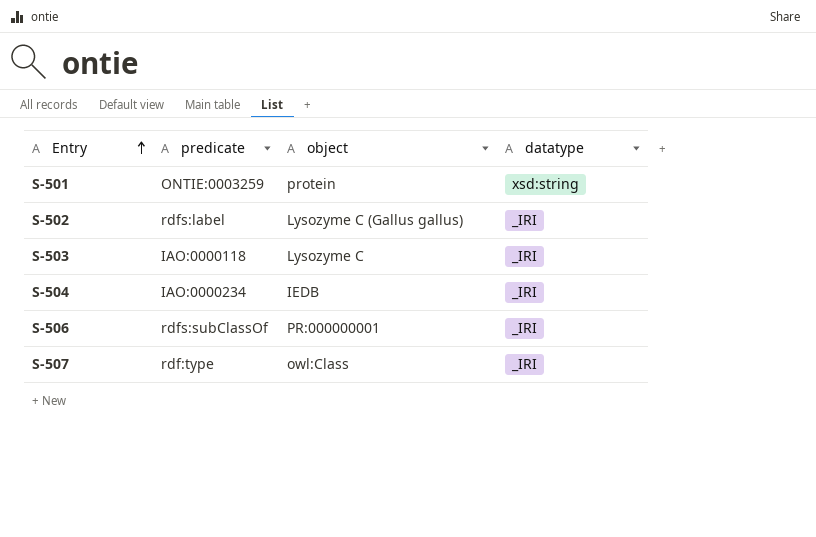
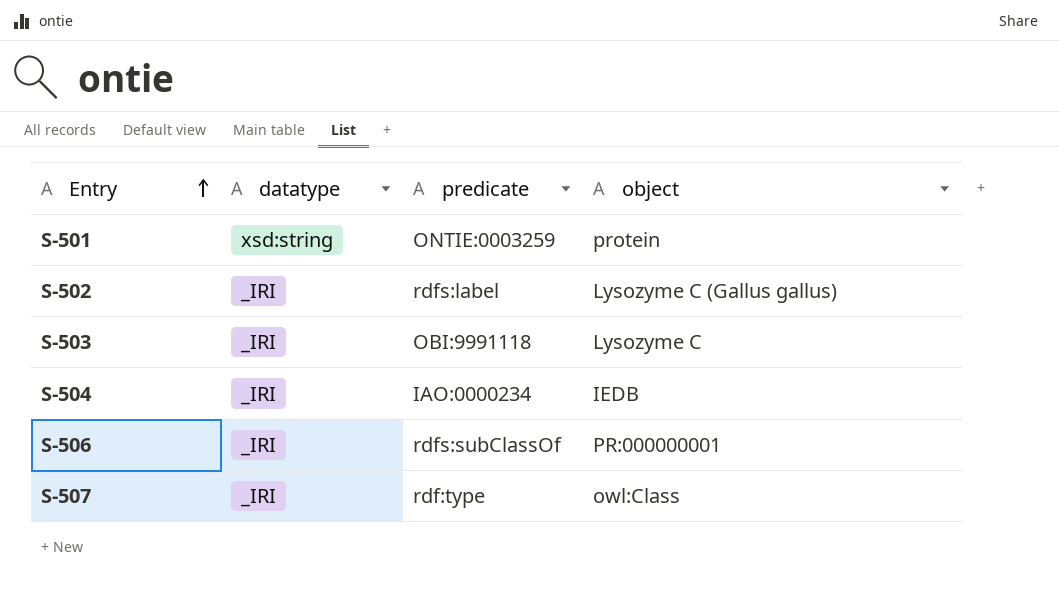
column datatype | position: 4 -> 2
S-503 | predicate: IAO:0000118 -> OBI:9991118

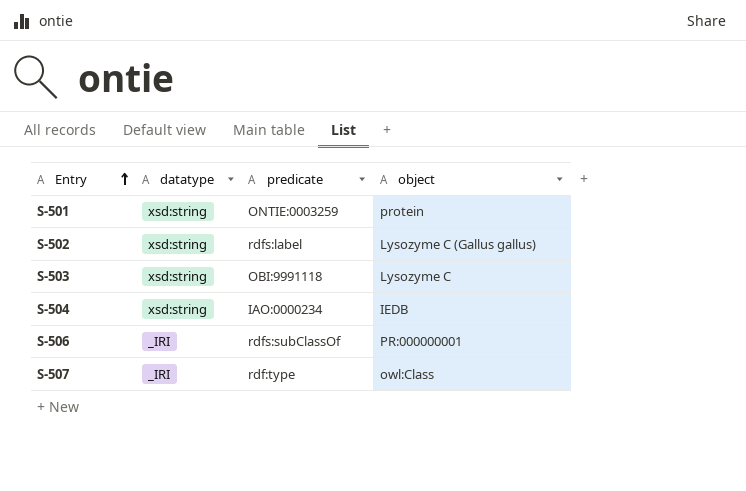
S-502 | datatype: _IRI -> xsd:string
S-503 | datatype: _IRI -> xsd:string
S-504 | datatype: _IRI -> xsd:string

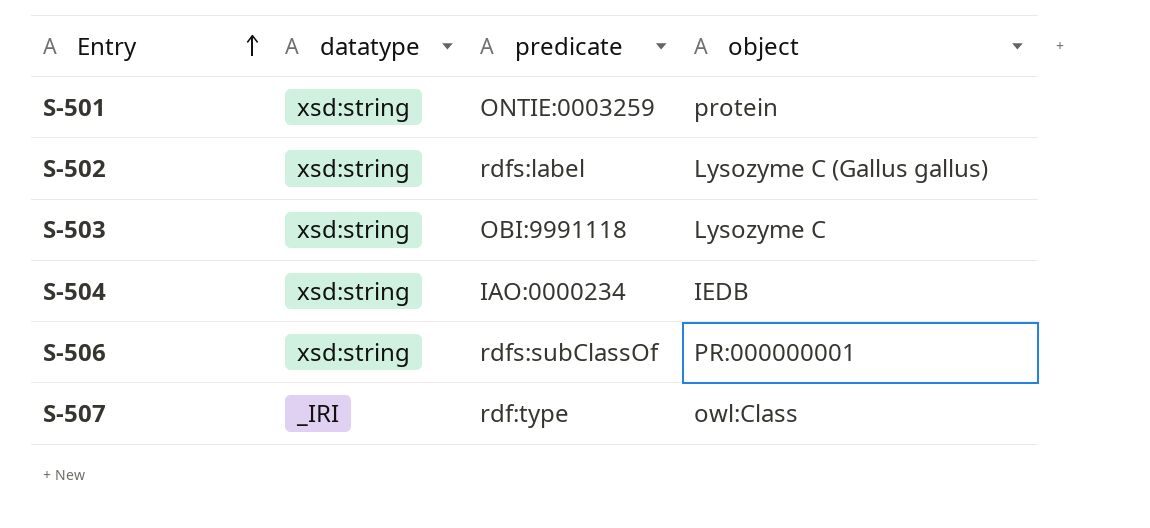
S-506 | datatype: _IRI -> xsd:string

